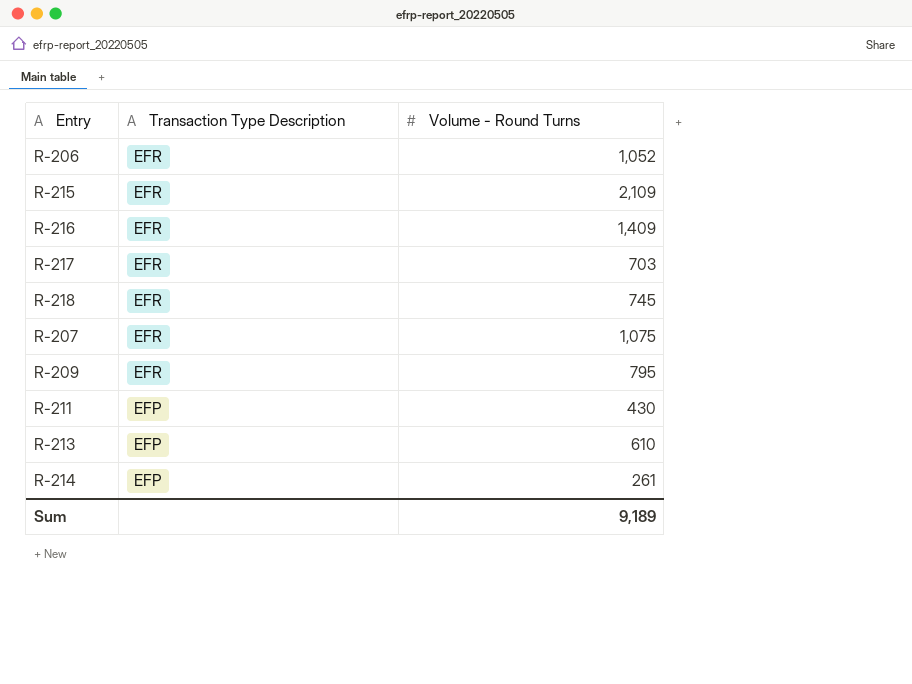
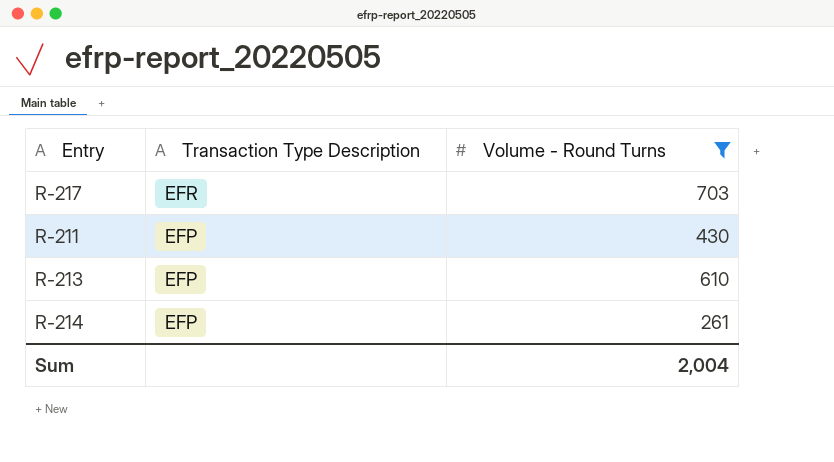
filter: none -> Volume - Round Turns <= 703
Sum | Volume - Round Turns: 9,189 -> 2,004

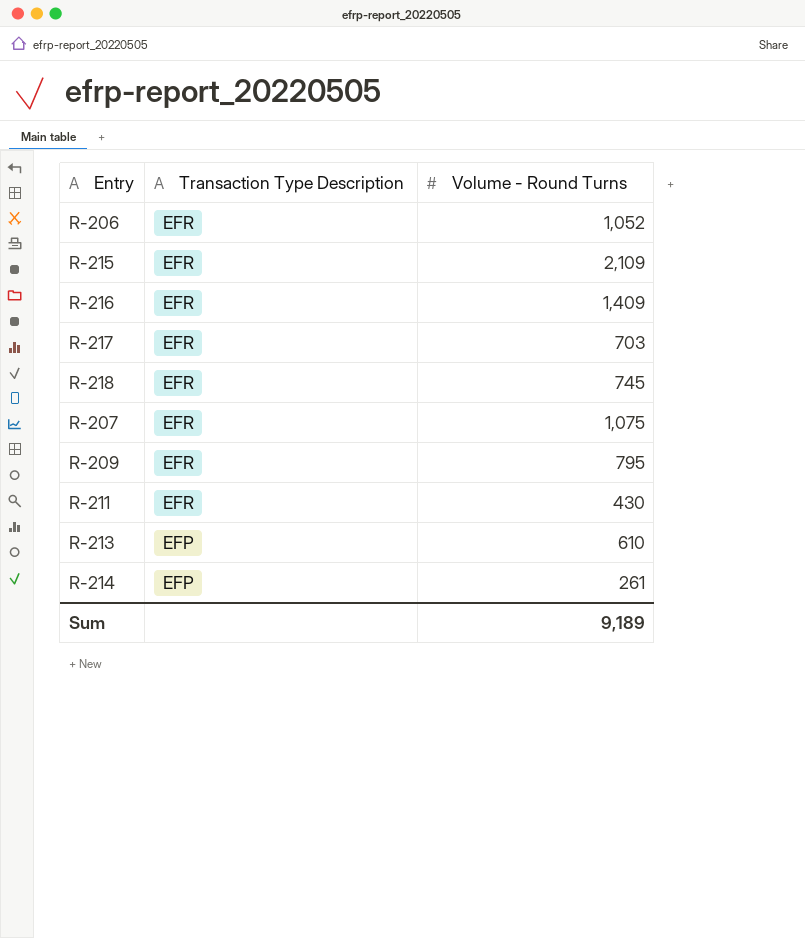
filter: Volume - Round Turns <= 703 -> none
R-211 | Transaction Type Description: EFP -> EFR
Sum | Volume - Round Turns: 2,004 -> 9,189

